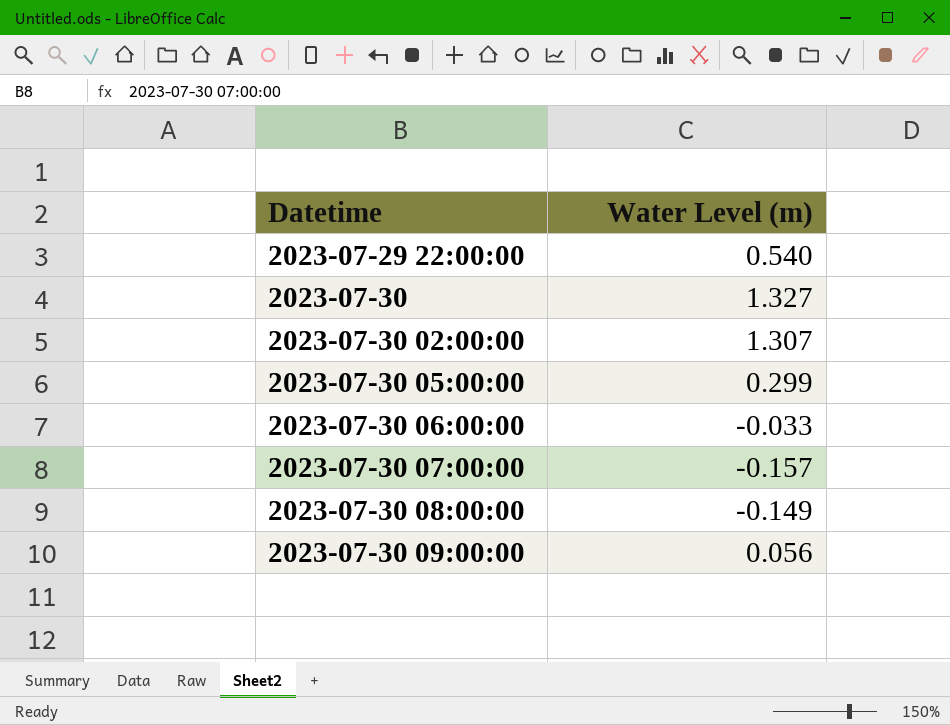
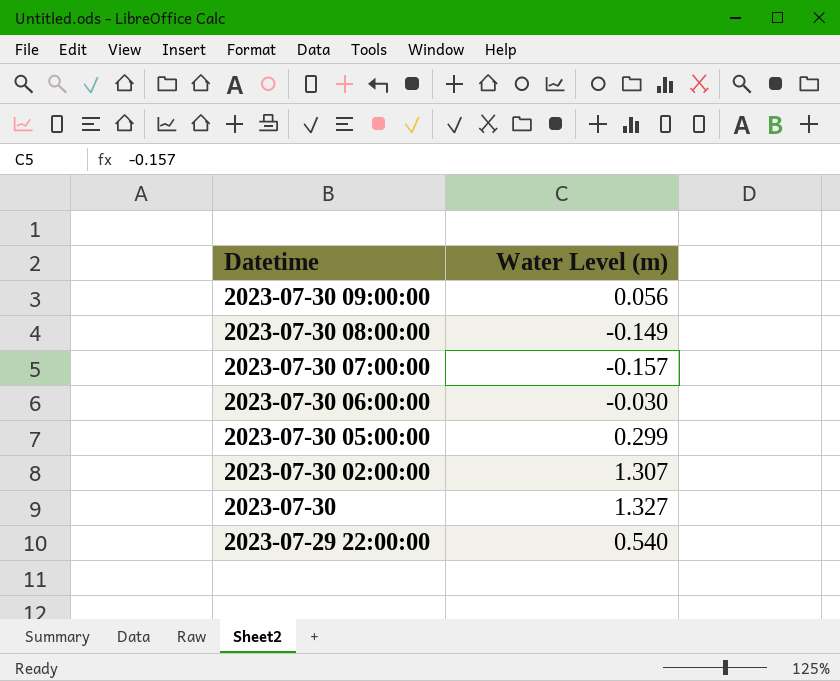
row order: Datetime ascending -> Datetime descending
2023-07-30 06:00:00 | Water Level (m): -0.033 -> -0.030

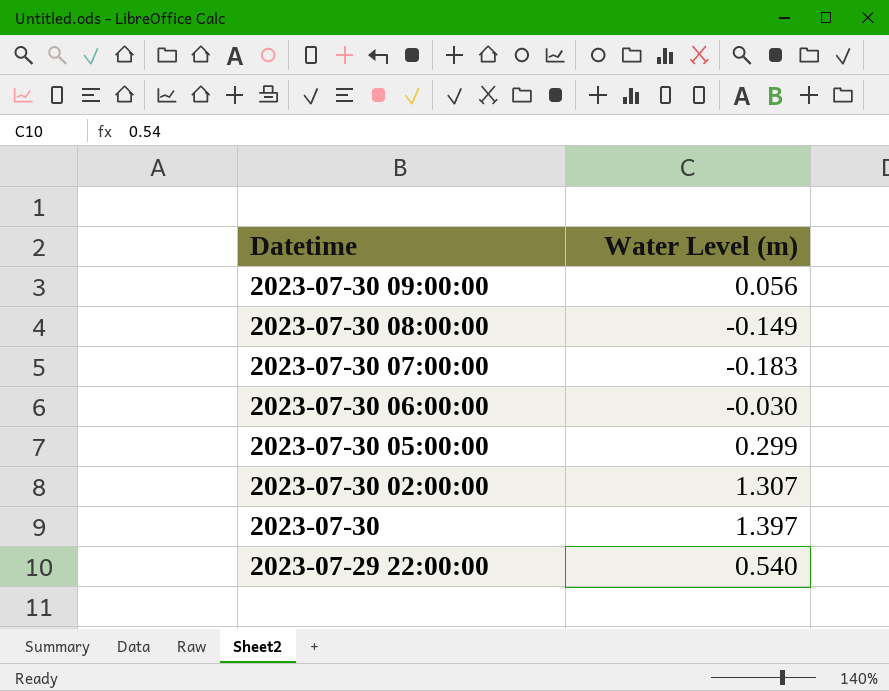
2023-07-30 07:00:00 | Water Level (m): -0.157 -> -0.183
2023-07-30 | Water Level (m): 1.327 -> 1.397

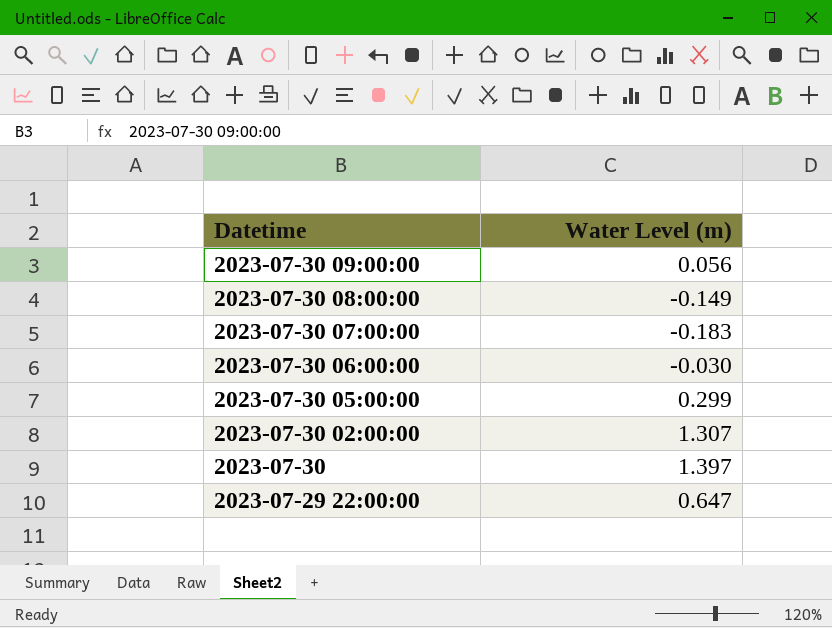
2023-07-29 22:00:00 | Water Level (m): 0.540 -> 0.647

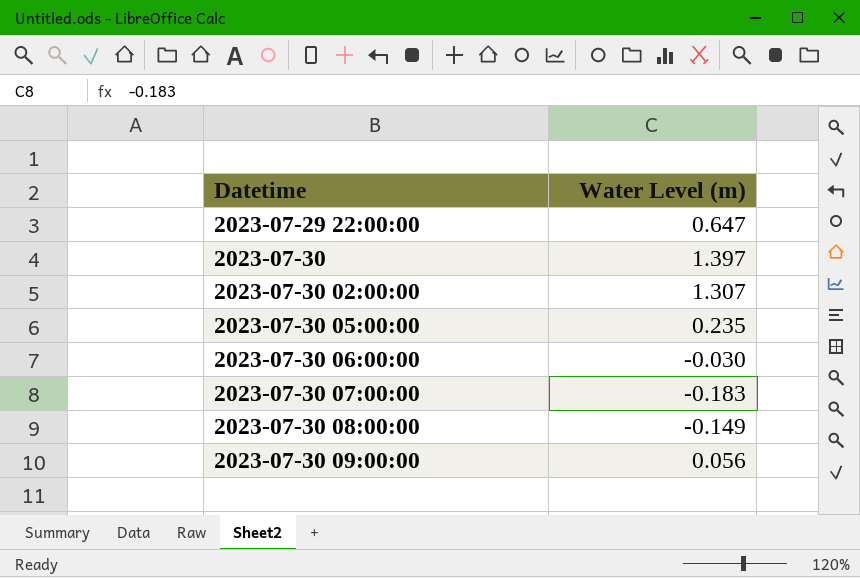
row order: Datetime descending -> Datetime ascending
2023-07-30 05:00:00 | Water Level (m): 0.299 -> 0.235

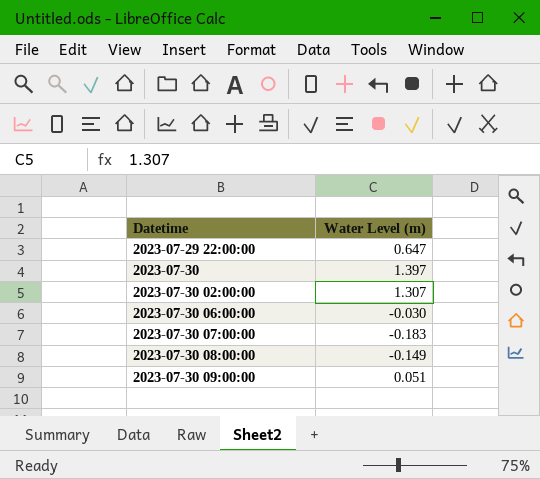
row 2023-07-30 05:00:00: 0.235 -> none
2023-07-30 09:00:00 | Water Level (m): 0.056 -> 0.051

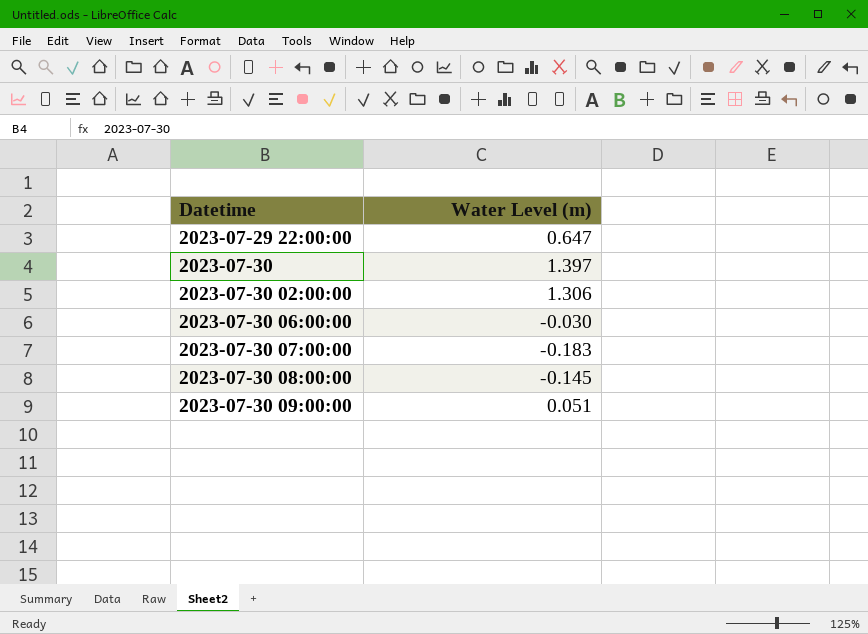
2023-07-30 02:00:00 | Water Level (m): 1.307 -> 1.306
2023-07-30 08:00:00 | Water Level (m): -0.149 -> -0.145

